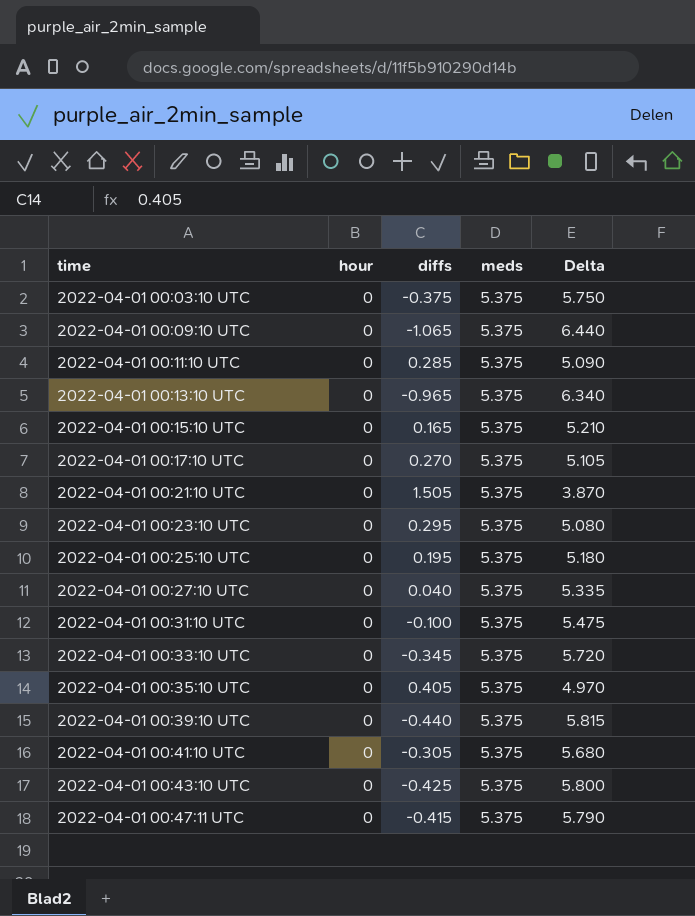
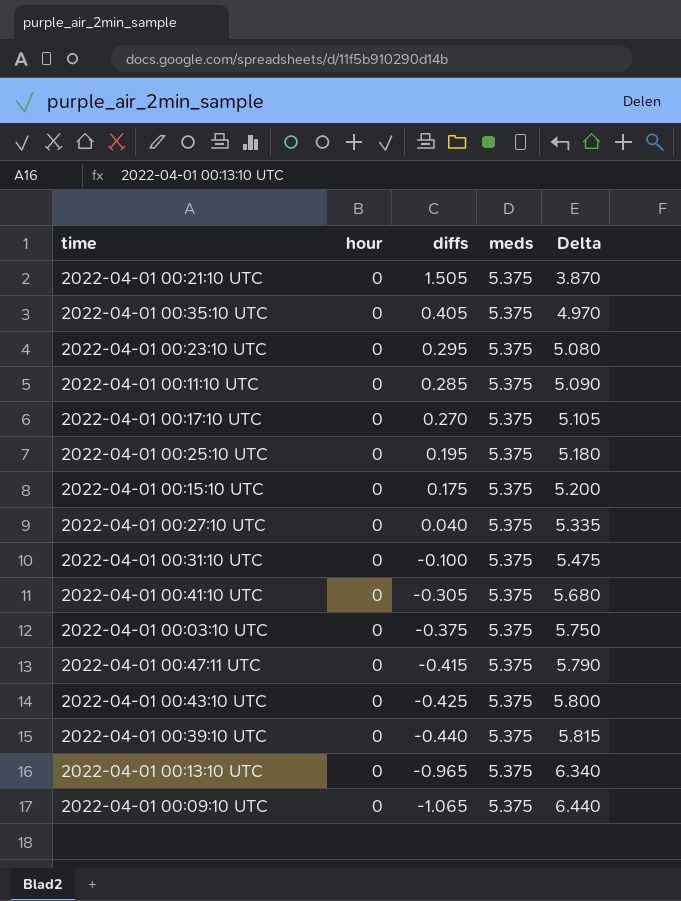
row order: time ascending -> diffs descending
row 2022-04-01 00:33:10 UTC: 0 | -0.345 | 5.375 | 5.720 -> none
2022-04-01 00:15:10 UTC | diffs: 0.165 -> 0.175
2022-04-01 00:15:10 UTC | Delta: 5.210 -> 5.200

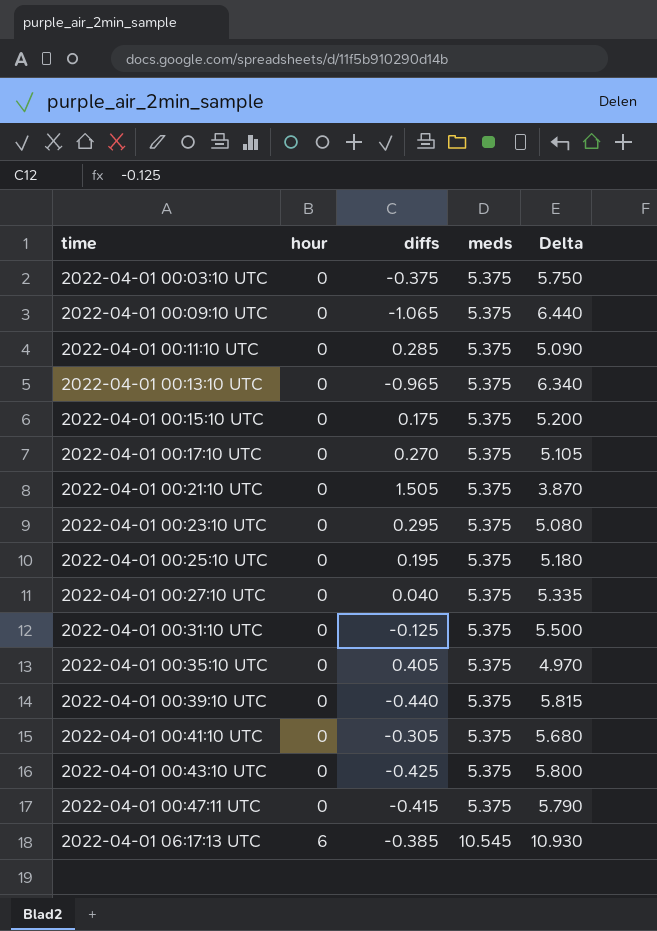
row order: diffs descending -> time ascending
2022-04-01 00:31:10 UTC | diffs: -0.100 -> -0.125
2022-04-01 00:31:10 UTC | Delta: 5.475 -> 5.500
row 2022-04-01 06:17:13 UTC: none -> 6 | -0.385 | 10.545 | 10.930

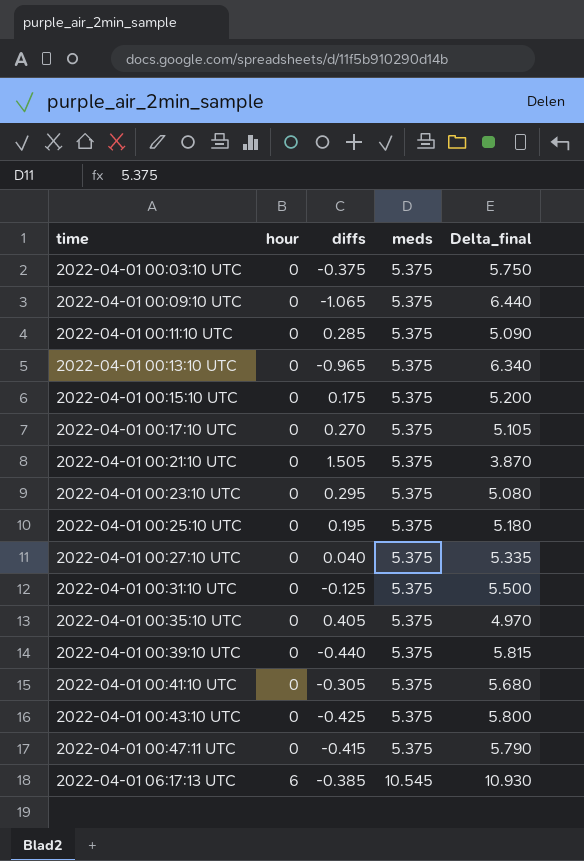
column name: Delta -> Delta_final

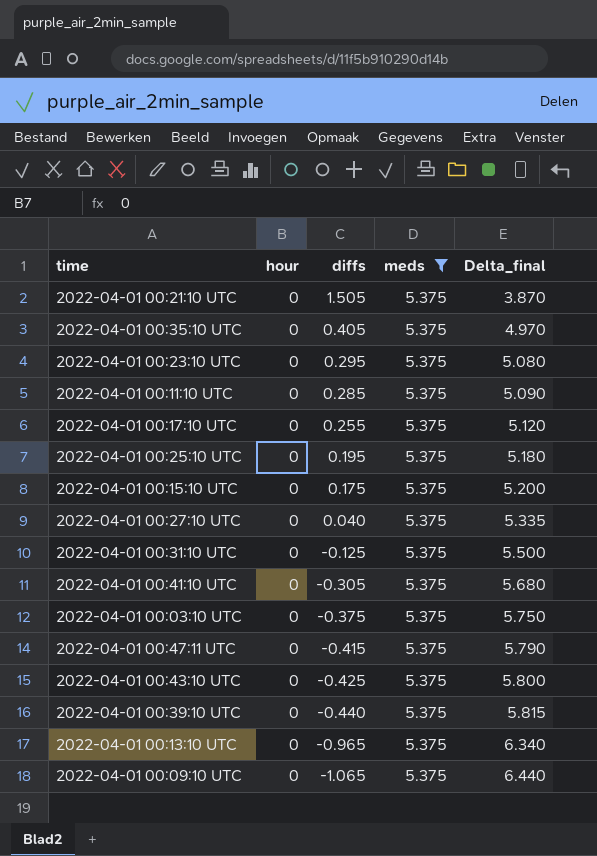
filter: none -> meds = 5.375
row order: time ascending -> diffs descending
2022-04-01 00:17:10 UTC | diffs: 0.270 -> 0.255
2022-04-01 00:17:10 UTC | Delta_final: 5.105 -> 5.120

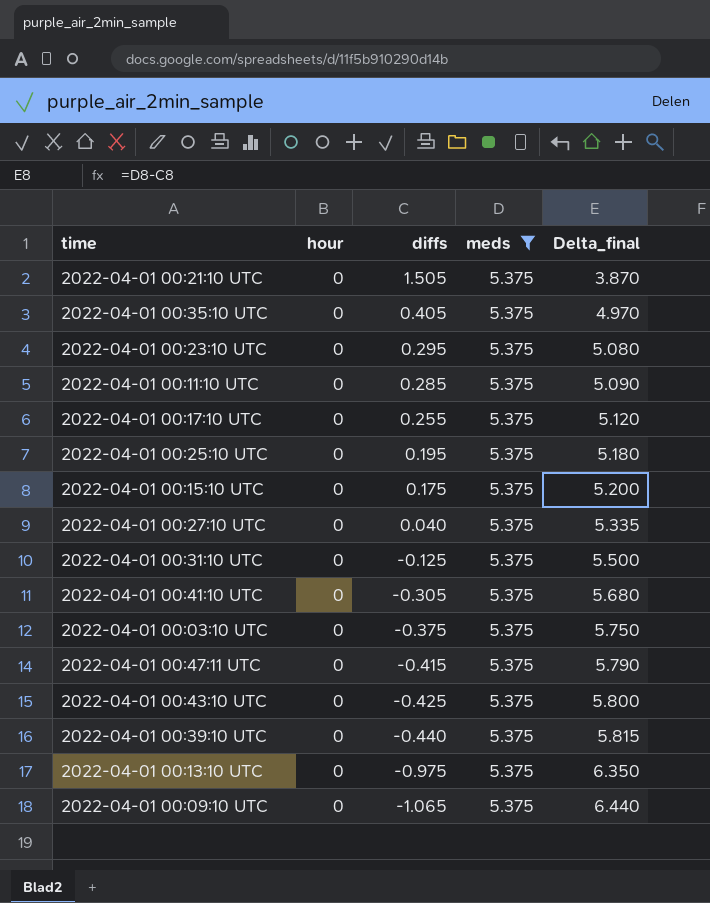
2022-04-01 00:13:10 UTC | diffs: -0.965 -> -0.975
2022-04-01 00:13:10 UTC | Delta_final: 6.340 -> 6.350

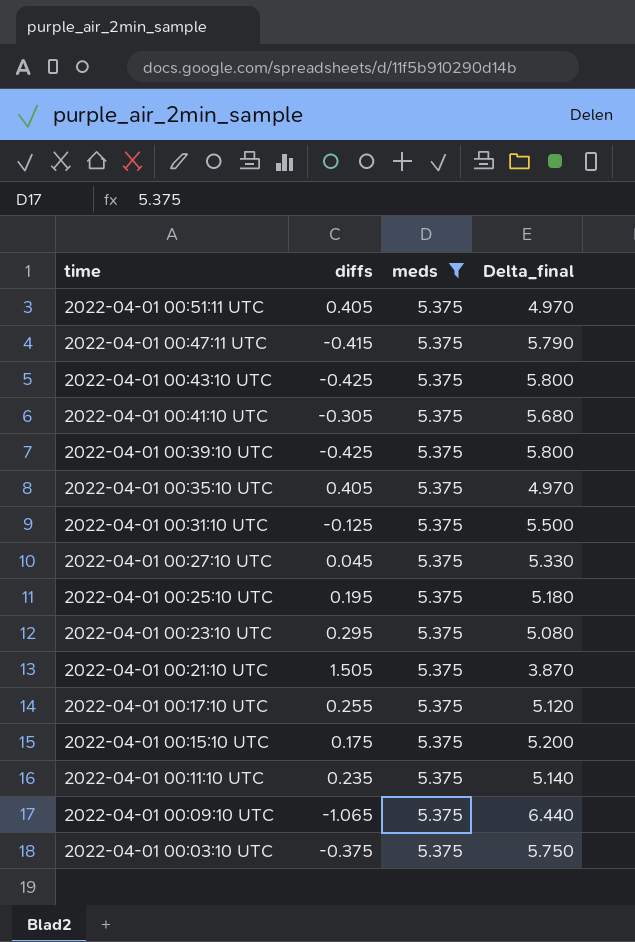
row order: diffs descending -> time descending
column hour | position: 2 -> none
row 2022-04-01 00:13:10 UTC: 0 | -0.975 | 5.375 | 6.350 -> none
row 2022-04-01 00:51:11 UTC: none -> 0.405 | 5.375 | 4.970
2022-04-01 00:39:10 UTC | diffs: -0.440 -> -0.425
2022-04-01 00:39:10 UTC | Delta_final: 5.815 -> 5.800
2022-04-01 00:27:10 UTC | diffs: 0.040 -> 0.045
2022-04-01 00:27:10 UTC | Delta_final: 5.335 -> 5.330
2022-04-01 00:11:10 UTC | diffs: 0.285 -> 0.235
2022-04-01 00:11:10 UTC | Delta_final: 5.090 -> 5.140

